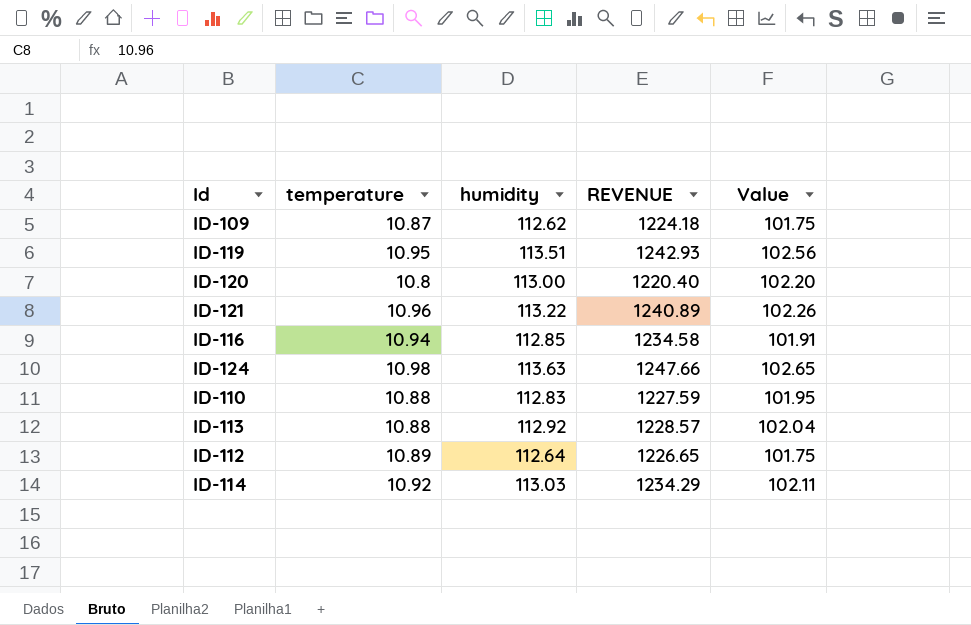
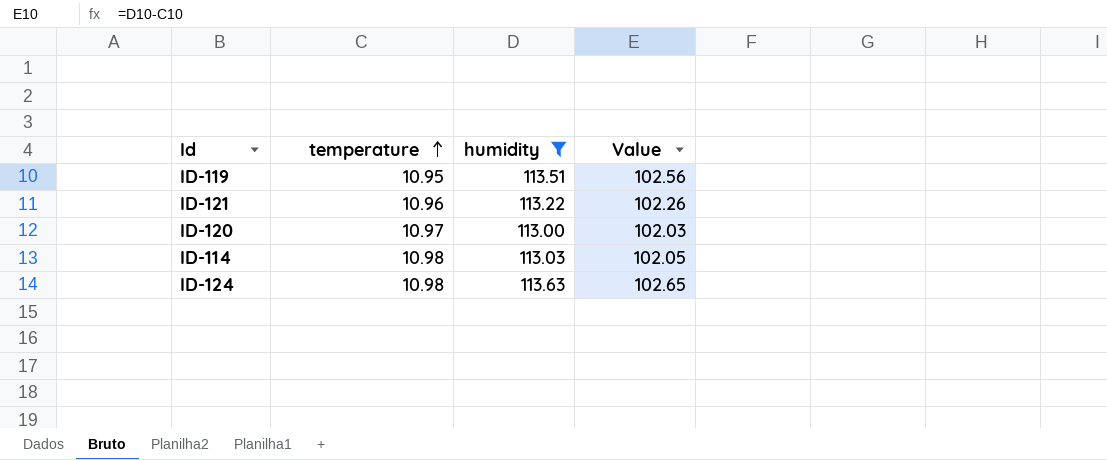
filter: none -> humidity >= 113.00
row order: none -> temperature ascending
column REVENUE | formula: [temperature] * [humidity] -> none
ID-120 | temperature: 10.8 -> 10.97
ID-120 | Value: 102.20 -> 102.03
ID-114 | temperature: 10.92 -> 10.98
ID-114 | Value: 102.11 -> 102.05

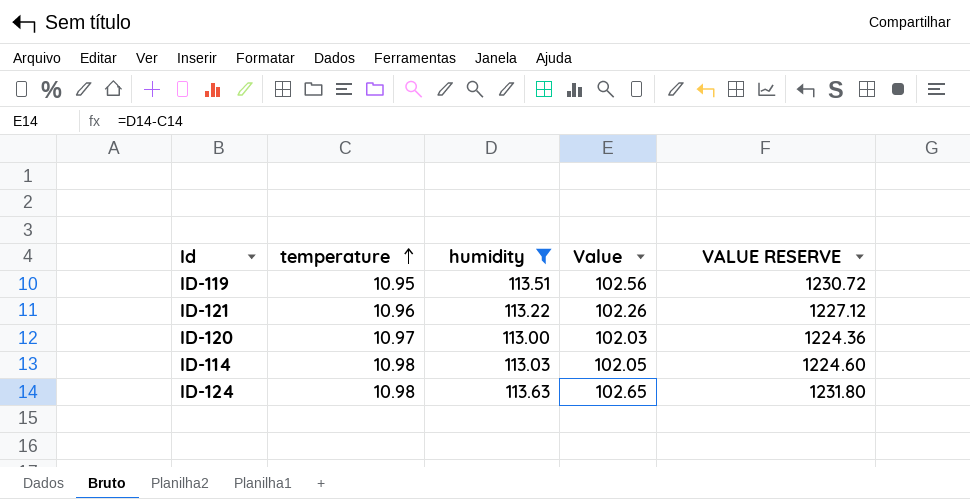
column VALUE RESERVE | formula: none -> [Value] * 12

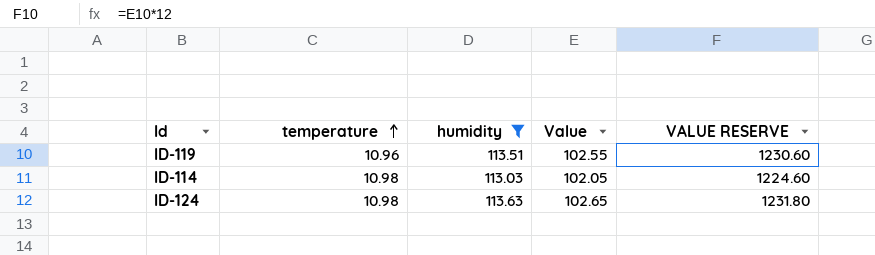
row ID-121: 10.96 | 113.22 | 102.26 | 1227.12 -> none
row ID-120: 10.97 | 113.00 | 102.03 | 1224.36 -> none
ID-119 | temperature: 10.95 -> 10.96
ID-119 | Value: 102.56 -> 102.55
ID-119 | VALUE RESERVE: 1230.72 -> 1230.60

